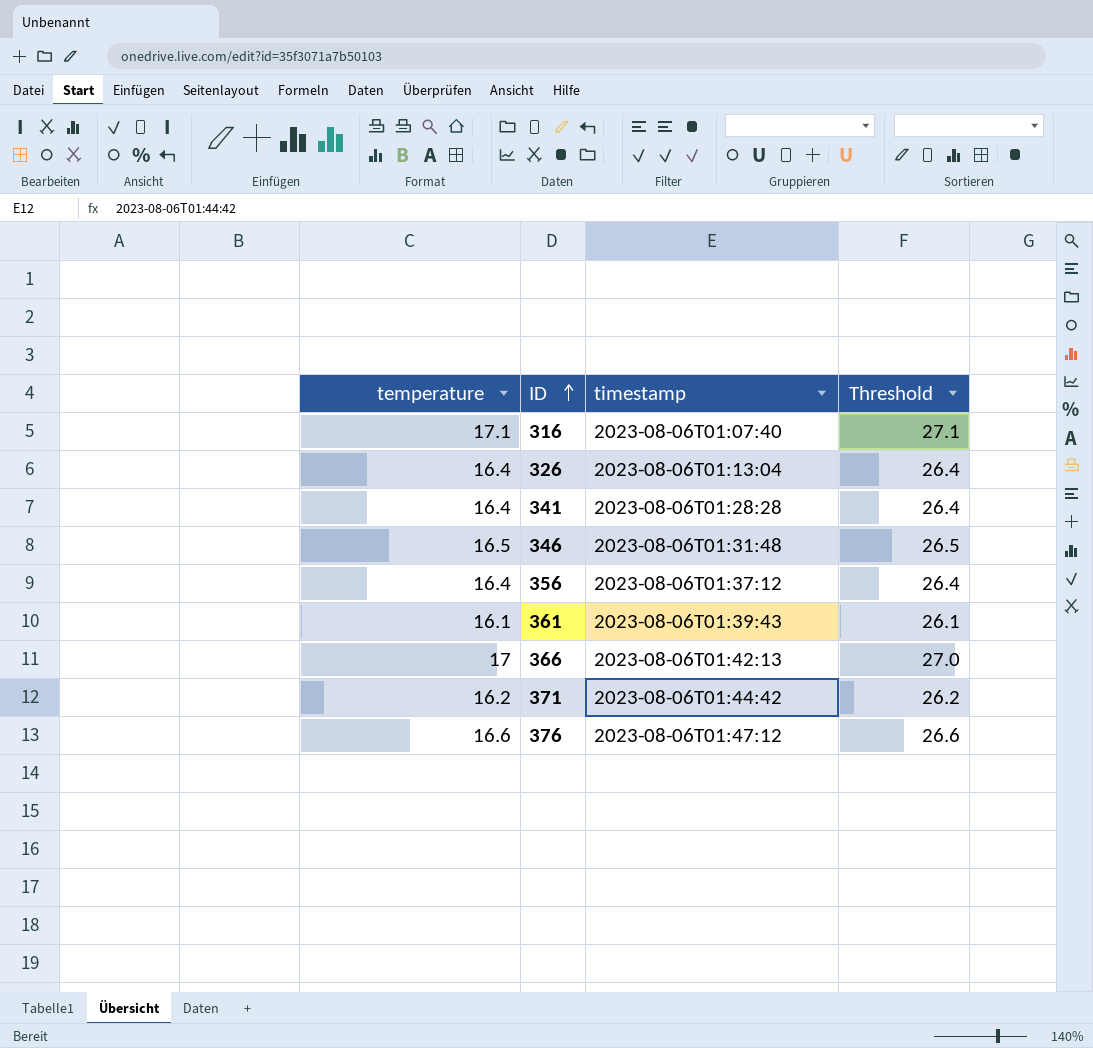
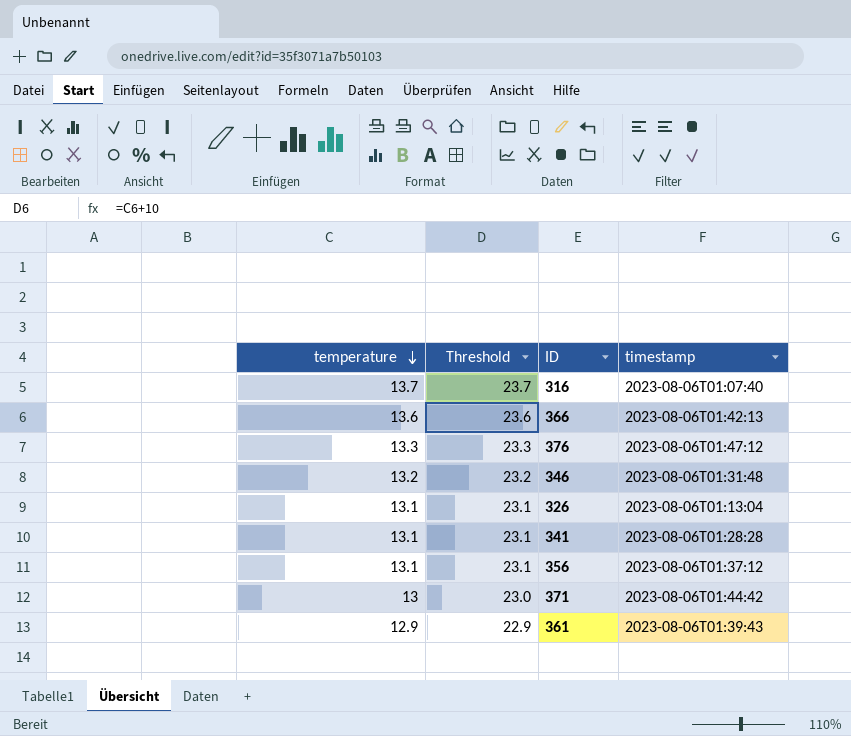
row order: ID ascending -> temperature descending
column Threshold | position: 4 -> 2
316 | temperature: 17.1 -> 13.7
316 | Threshold: 27.1 -> 23.7
366 | temperature: 17 -> 13.6
366 | Threshold: 27.0 -> 23.6
376 | temperature: 16.6 -> 13.3
376 | Threshold: 26.6 -> 23.3
346 | temperature: 16.5 -> 13.2
346 | Threshold: 26.5 -> 23.2
326 | temperature: 16.4 -> 13.1
326 | Threshold: 26.4 -> 23.1
341 | temperature: 16.4 -> 13.1
341 | Threshold: 26.4 -> 23.1
356 | temperature: 16.4 -> 13.1
356 | Threshold: 26.4 -> 23.1
371 | temperature: 16.2 -> 13
371 | Threshold: 26.2 -> 23.0
361 | temperature: 16.1 -> 12.9
361 | Threshold: 26.1 -> 22.9

